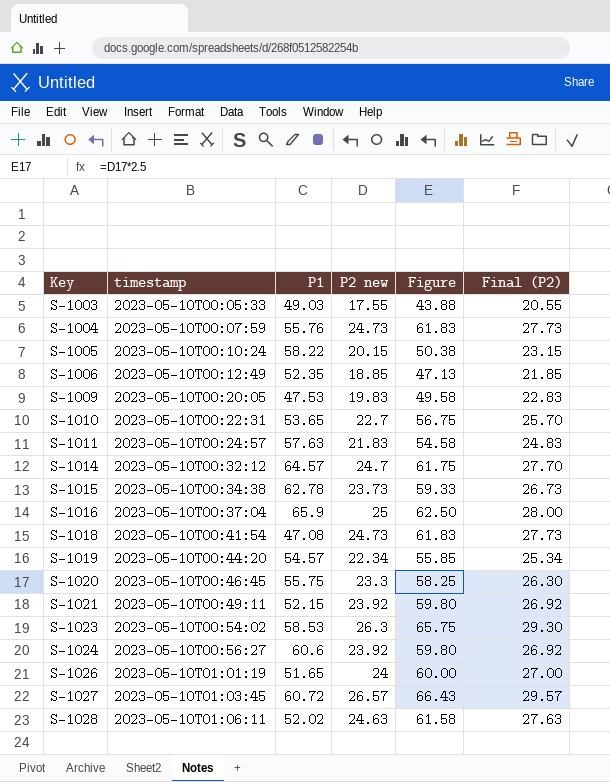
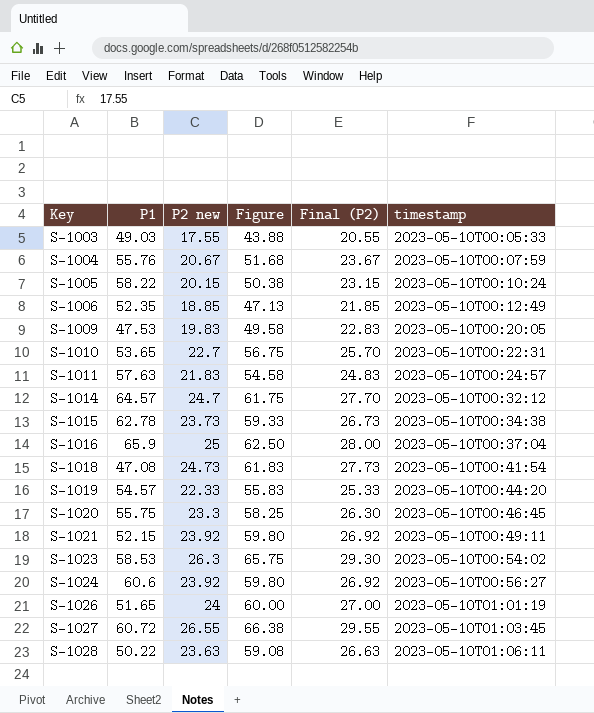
column timestamp | position: 2 -> 6
S-1004 | P2 new: 24.73 -> 20.67
S-1004 | Figure: 61.83 -> 51.68
S-1004 | Final (P2): 27.73 -> 23.67
S-1019 | P2 new: 22.34 -> 22.33
S-1019 | Figure: 55.85 -> 55.83
S-1019 | Final (P2): 25.34 -> 25.33
S-1027 | P2 new: 26.57 -> 26.55
S-1027 | Figure: 66.43 -> 66.38
S-1027 | Final (P2): 29.57 -> 29.55
S-1028 | P1: 52.02 -> 50.22
S-1028 | P2 new: 24.63 -> 23.63
S-1028 | Figure: 61.58 -> 59.08
S-1028 | Final (P2): 27.63 -> 26.63

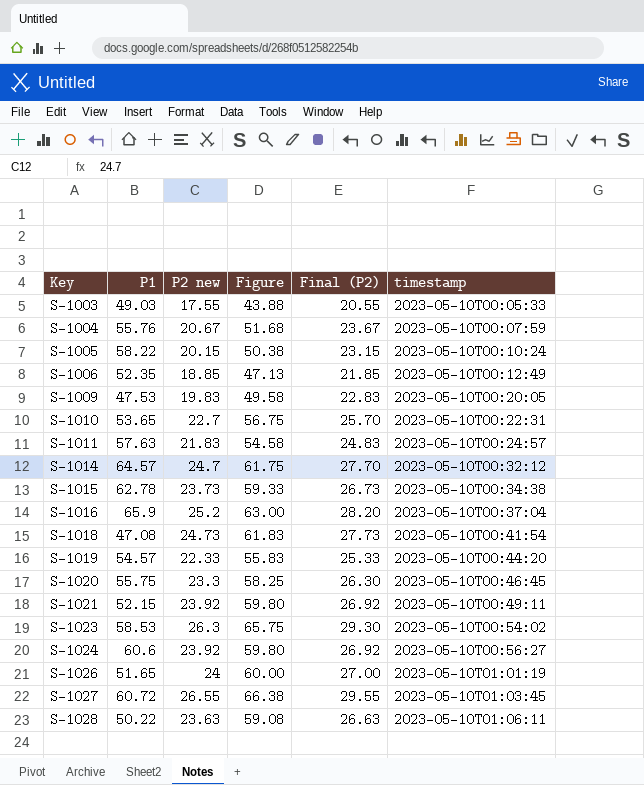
S-1016 | P2 new: 25 -> 25.2
S-1016 | Figure: 62.50 -> 63.00
S-1016 | Final (P2): 28.00 -> 28.20

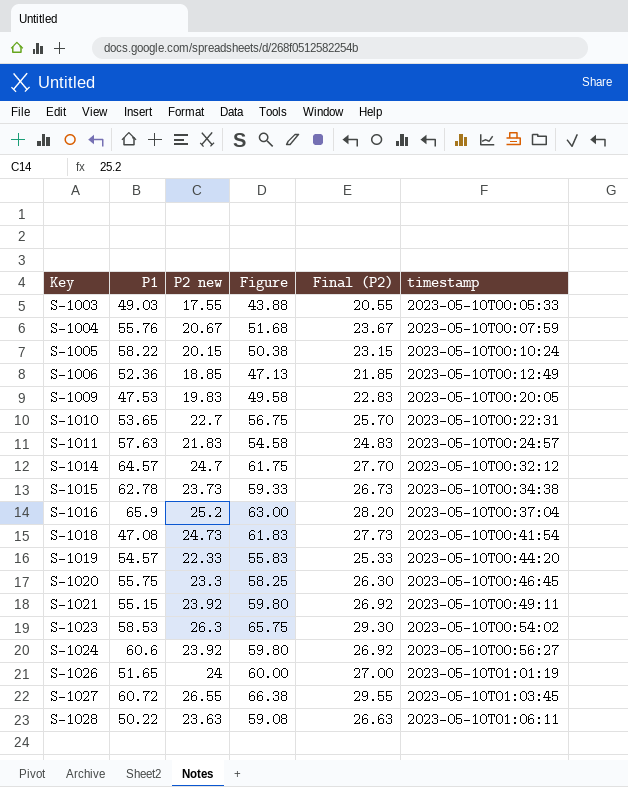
S-1006 | P1: 52.35 -> 52.36
S-1021 | P1: 52.15 -> 55.15

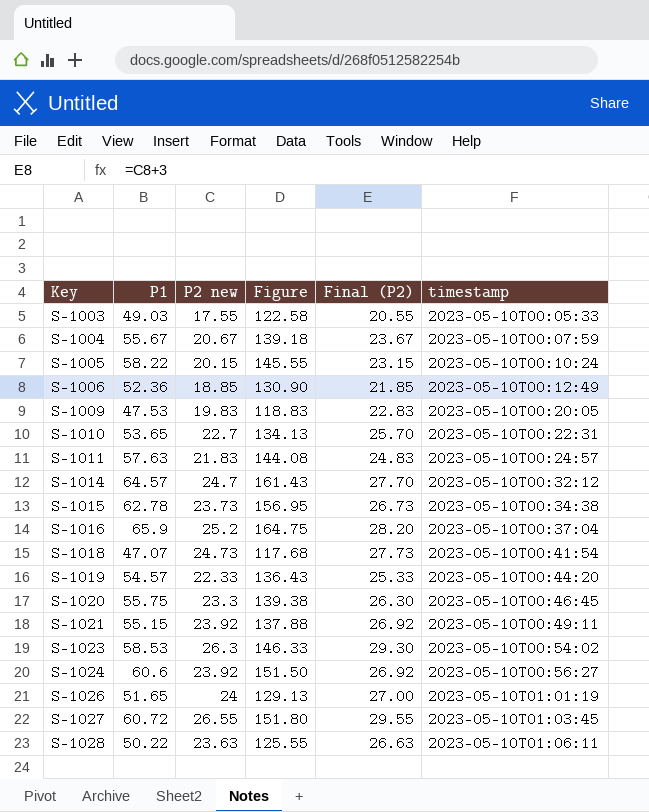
column Figure | formula: [P2 new] * 2.5 -> [P1] * 2.5
S-1004 | P1: 55.76 -> 55.67
S-1018 | P1: 47.08 -> 47.07

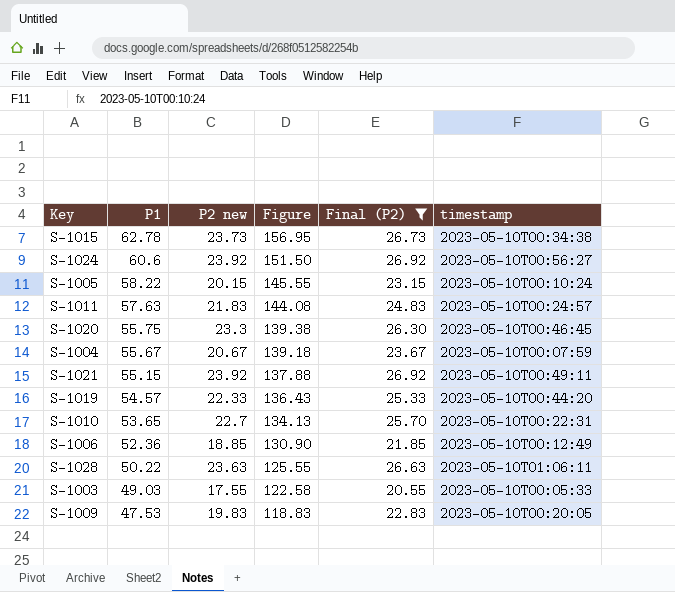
filter: none -> Final (P2) <= 26.92
row order: Key ascending -> P1 descending

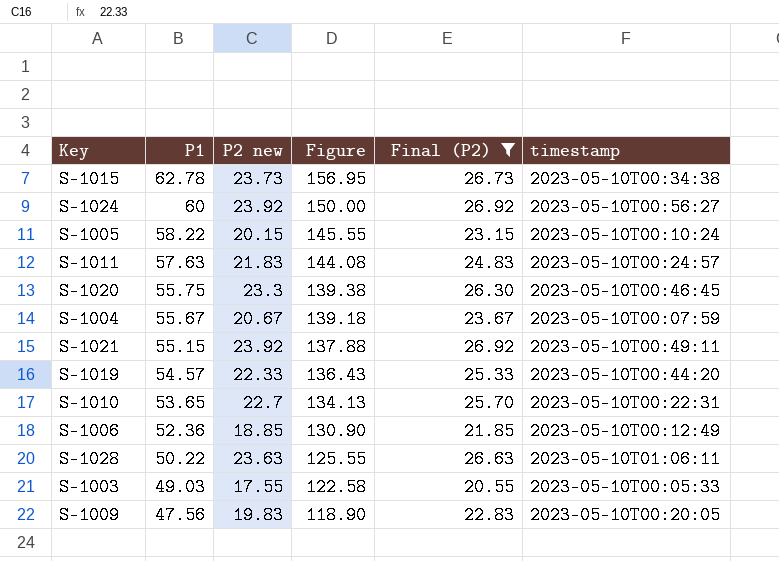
S-1024 | P1: 60.6 -> 60
S-1024 | Figure: 151.50 -> 150.00
S-1009 | P1: 47.53 -> 47.56
S-1009 | Figure: 118.83 -> 118.90

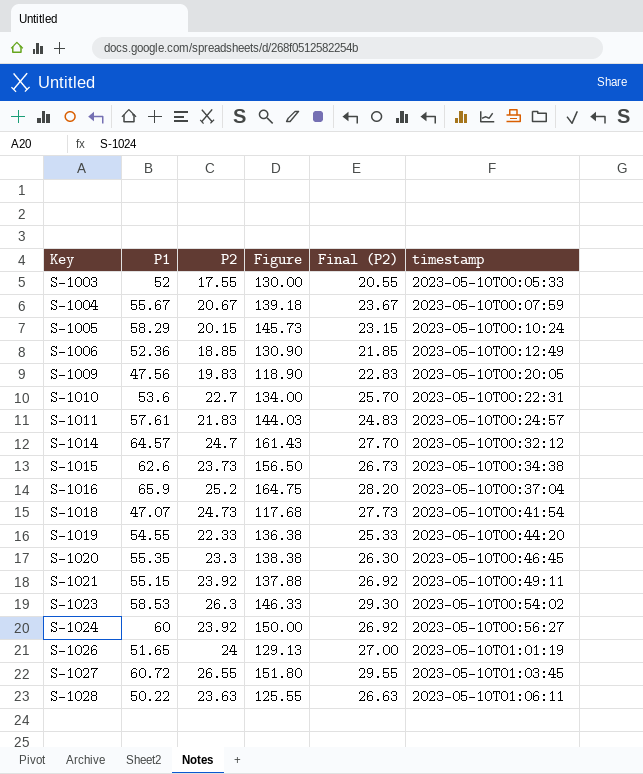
filter: Final (P2) <= 26.92 -> none
row order: P1 descending -> Key ascending
column name: P2 new -> P2
S-1003 | P1: 49.03 -> 52
S-1003 | Figure: 122.58 -> 130.00
S-1005 | P1: 58.22 -> 58.29
S-1005 | Figure: 145.55 -> 145.73
S-1010 | P1: 53.65 -> 53.6
S-1010 | Figure: 134.13 -> 134.00
S-1011 | P1: 57.63 -> 57.61
S-1011 | Figure: 144.08 -> 144.03
S-1015 | P1: 62.78 -> 62.6
S-1015 | Figure: 156.95 -> 156.50
S-1019 | P1: 54.57 -> 54.55
S-1019 | Figure: 136.43 -> 136.38
S-1020 | P1: 55.75 -> 55.35
S-1020 | Figure: 139.38 -> 138.38

